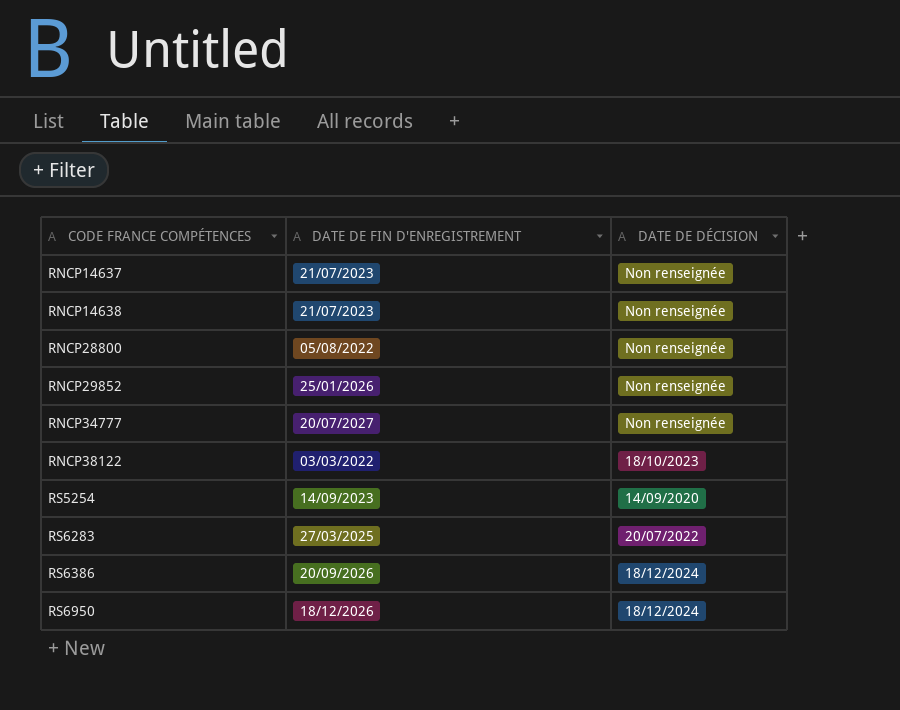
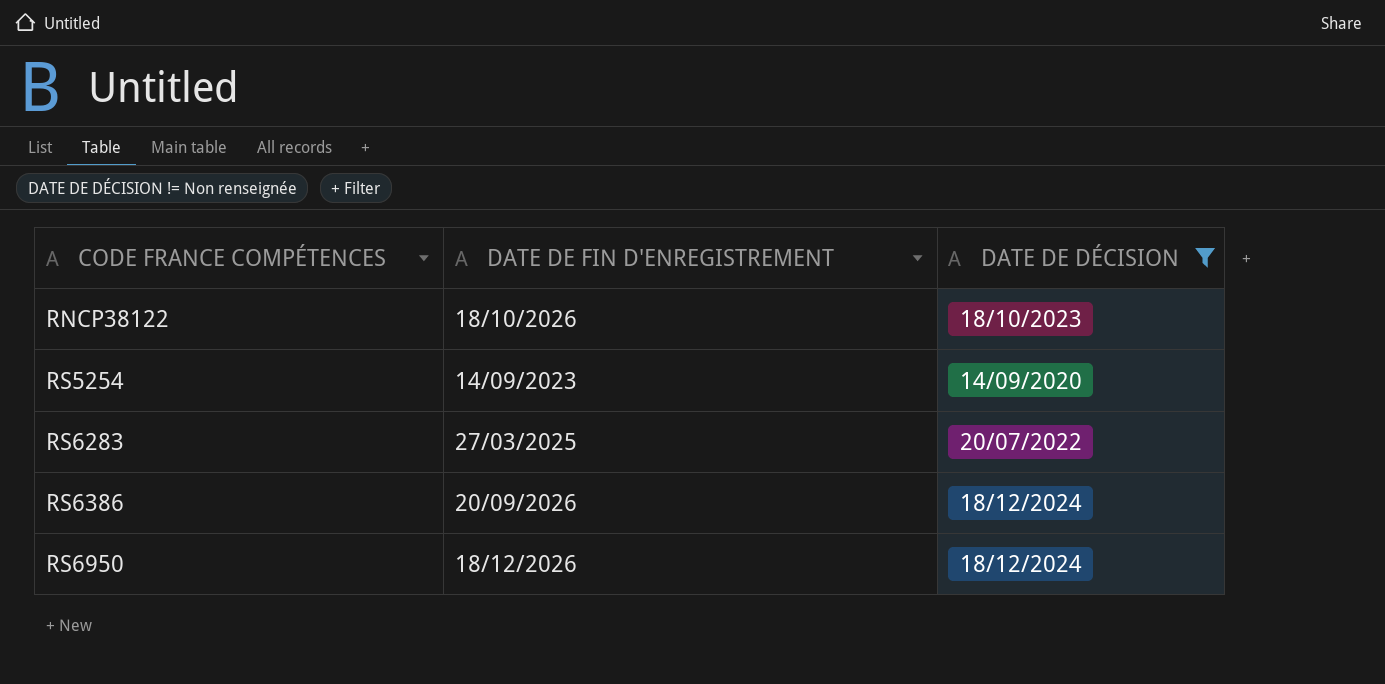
filter: none -> DATE DE DÉCISION != Non renseignée
RNCP38122 | DATE DE FIN D'ENREGISTREMENT: 03/03/2022 -> 18/10/2026

